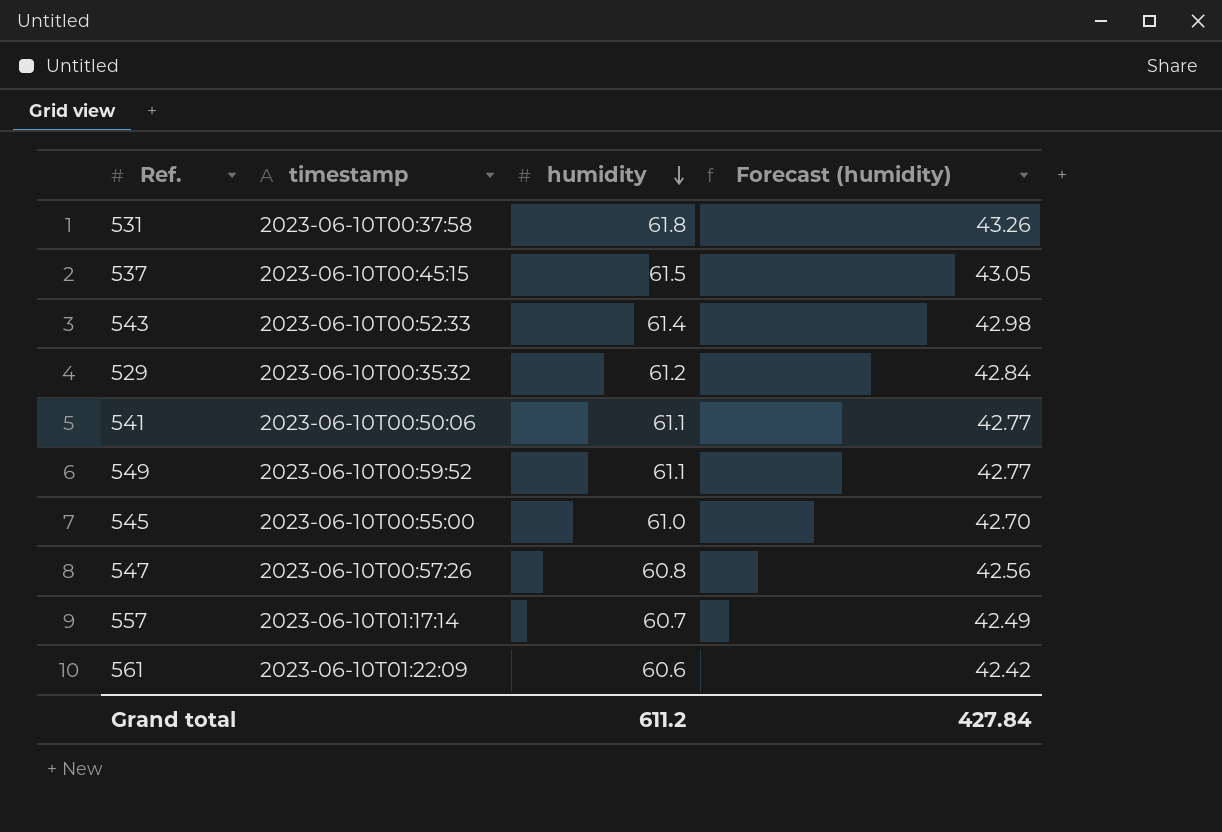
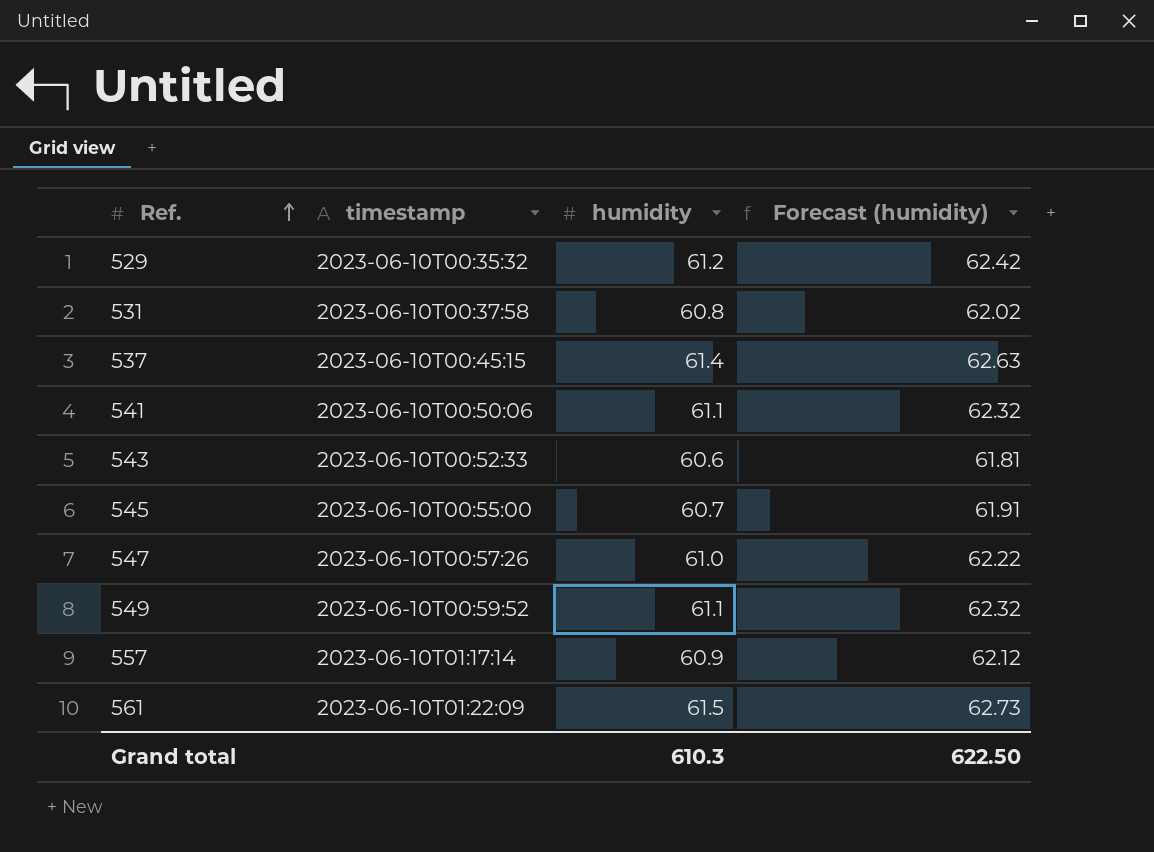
row order: humidity descending -> Ref. ascending
column Forecast (humidity) | formula: [humidity] * 0.7 -> [humidity] * 1.02
531 | humidity: 61.8 -> 60.8
537 | humidity: 61.5 -> 61.4
543 | humidity: 61.4 -> 60.6
545 | humidity: 61.0 -> 60.7
547 | humidity: 60.8 -> 61.0
557 | humidity: 60.7 -> 60.9
561 | humidity: 60.6 -> 61.5
Grand total | humidity: 611.2 -> 610.3
Grand total | Forecast (humidity): 427.84 -> 622.50

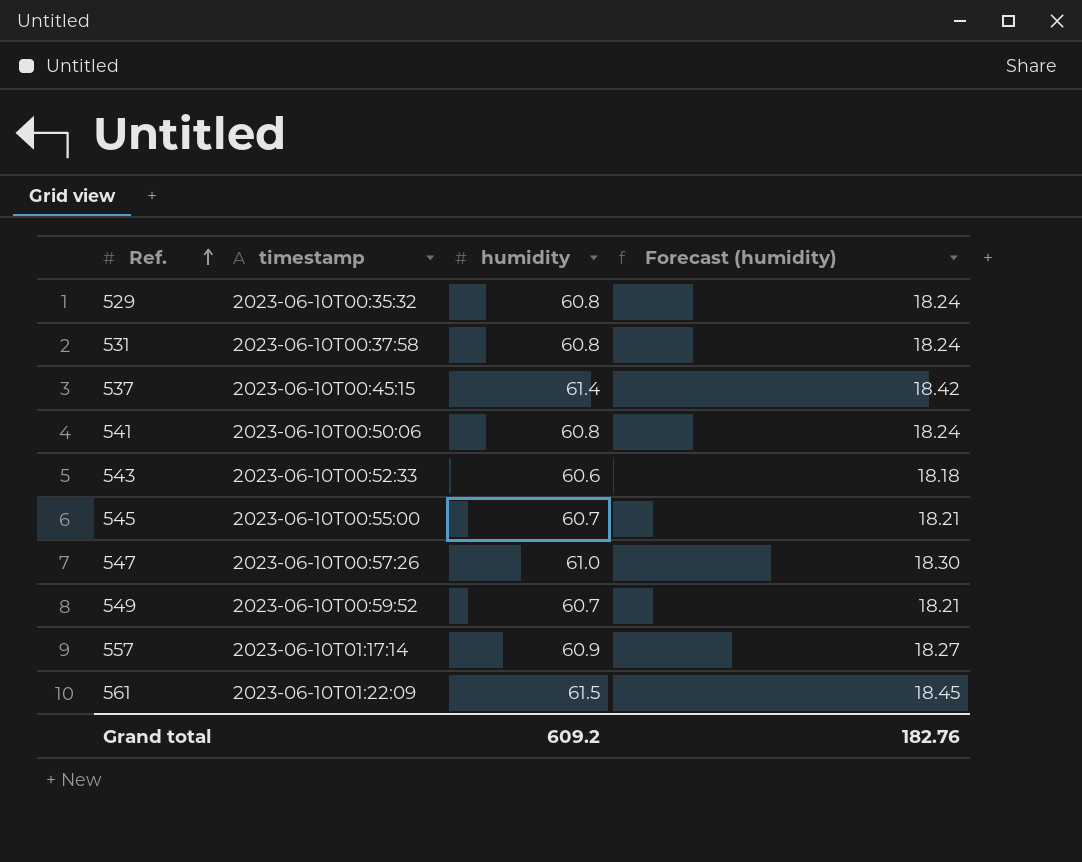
column Forecast (humidity) | formula: [humidity] * 1.02 -> [humidity] * 0.3
529 | humidity: 61.2 -> 60.8
541 | humidity: 61.1 -> 60.8
549 | humidity: 61.1 -> 60.7
Grand total | humidity: 610.3 -> 609.2
Grand total | Forecast (humidity): 622.50 -> 182.76

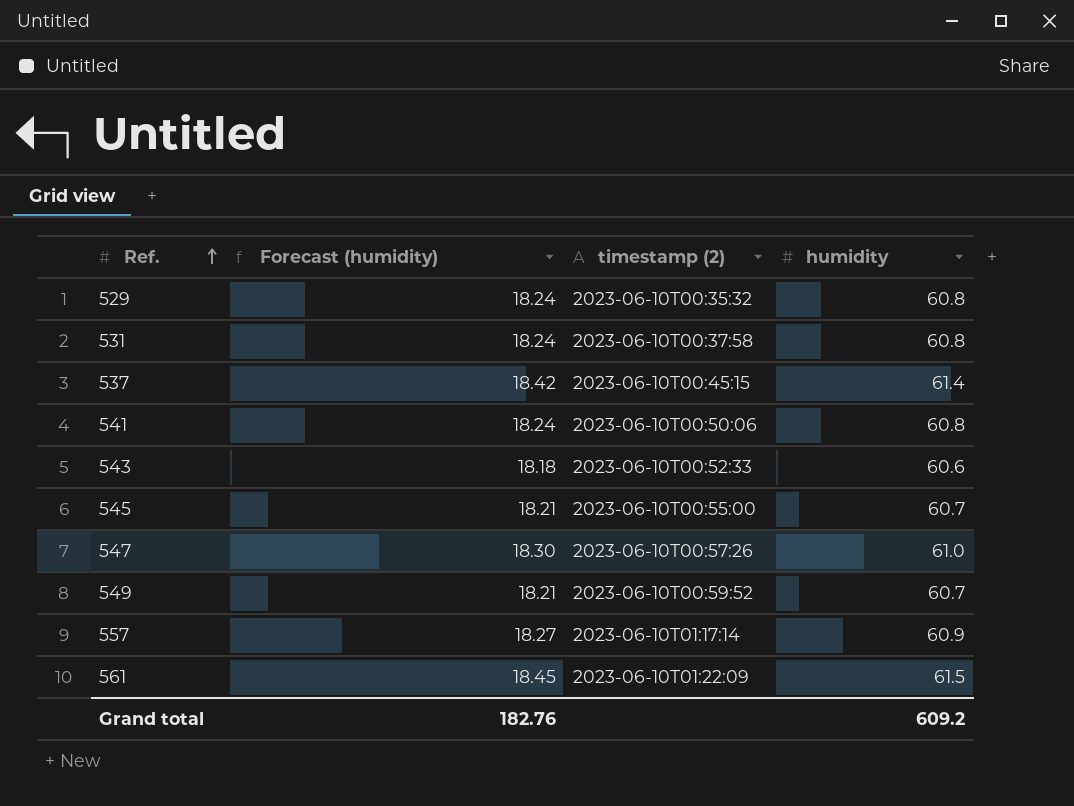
column Forecast (humidity) | position: 4 -> 2
column name: timestamp -> timestamp (2)

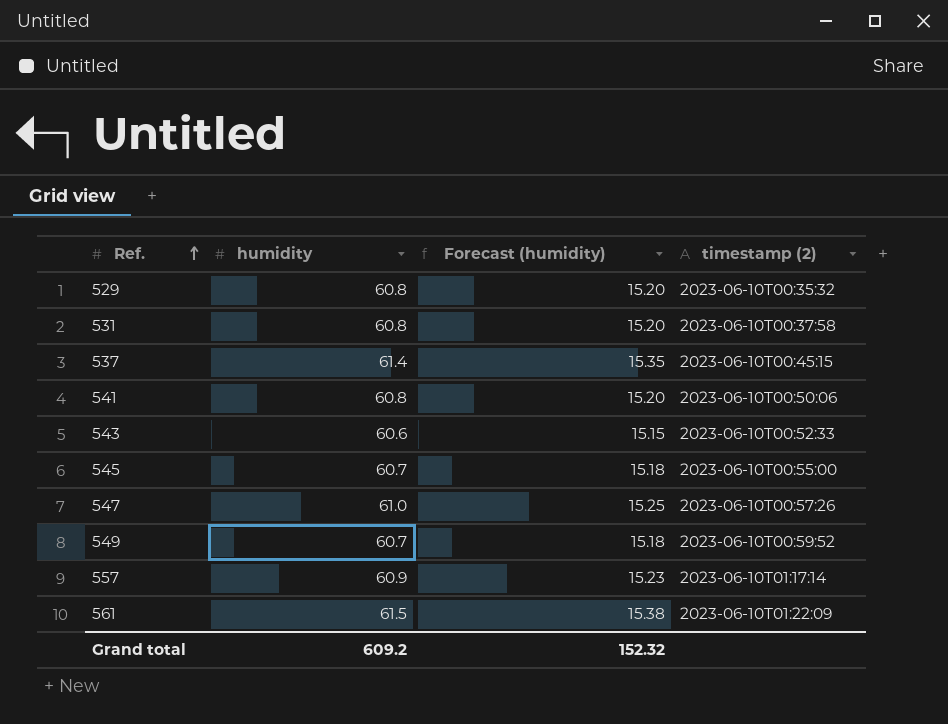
column humidity | position: 4 -> 2
column Forecast (humidity) | formula: [humidity] * 0.3 -> [humidity] * 0.25
Grand total | Forecast (humidity): 182.76 -> 152.32

